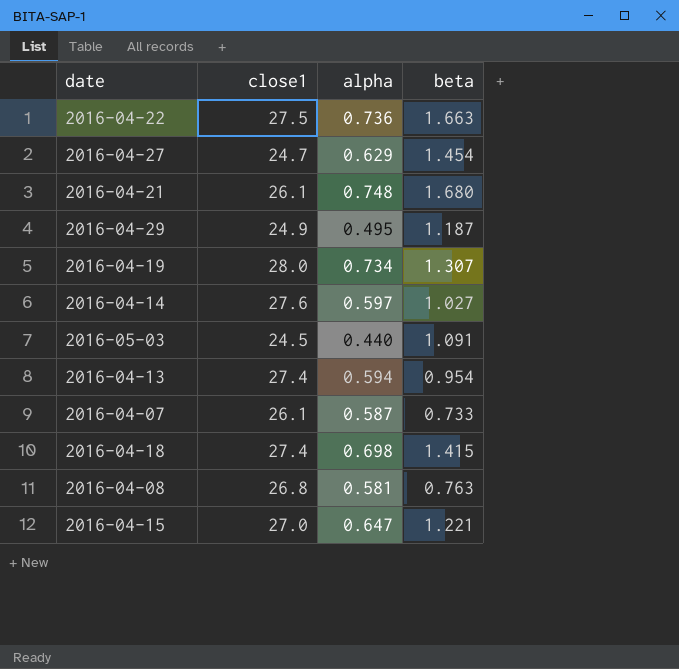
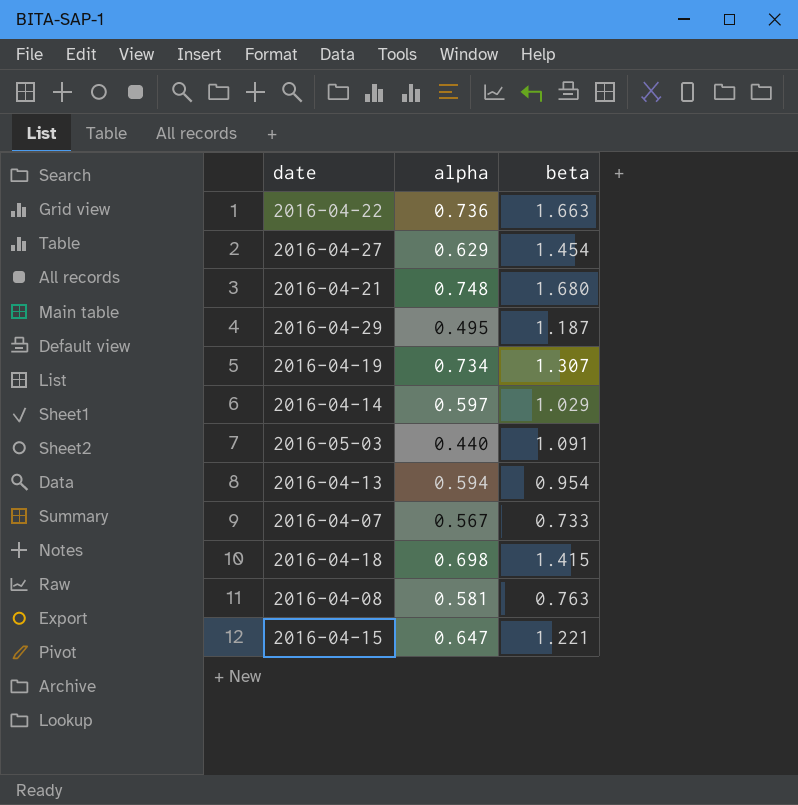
column close1 | position: 2 -> none
2016-04-14 | beta: 1.027 -> 1.029
2016-04-07 | alpha: 0.587 -> 0.567

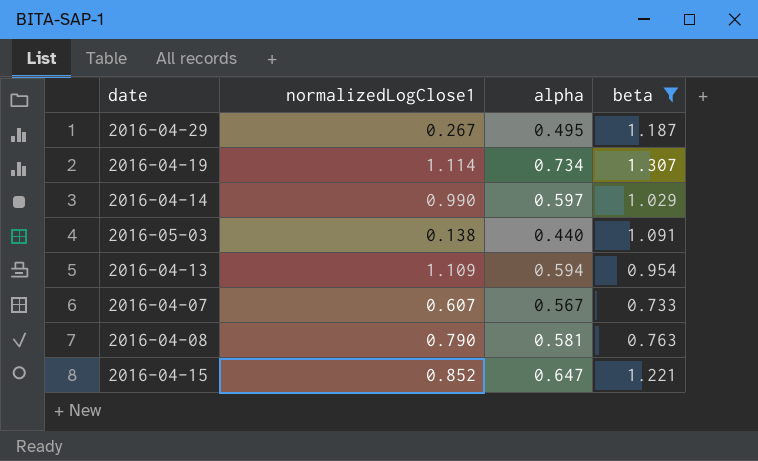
filter: none -> beta <= 1.307
column normalizedLogClose1 | position: none -> 2

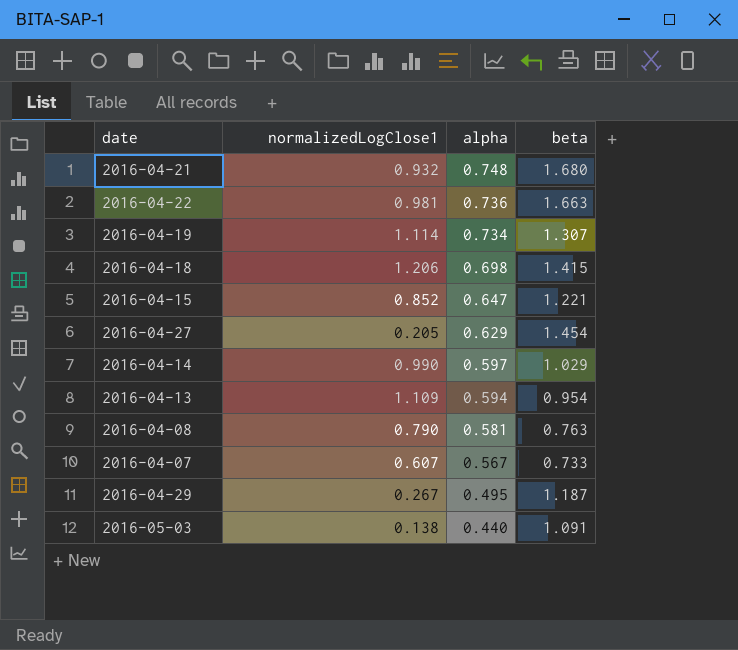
filter: beta <= 1.307 -> none
row order: none -> alpha descending

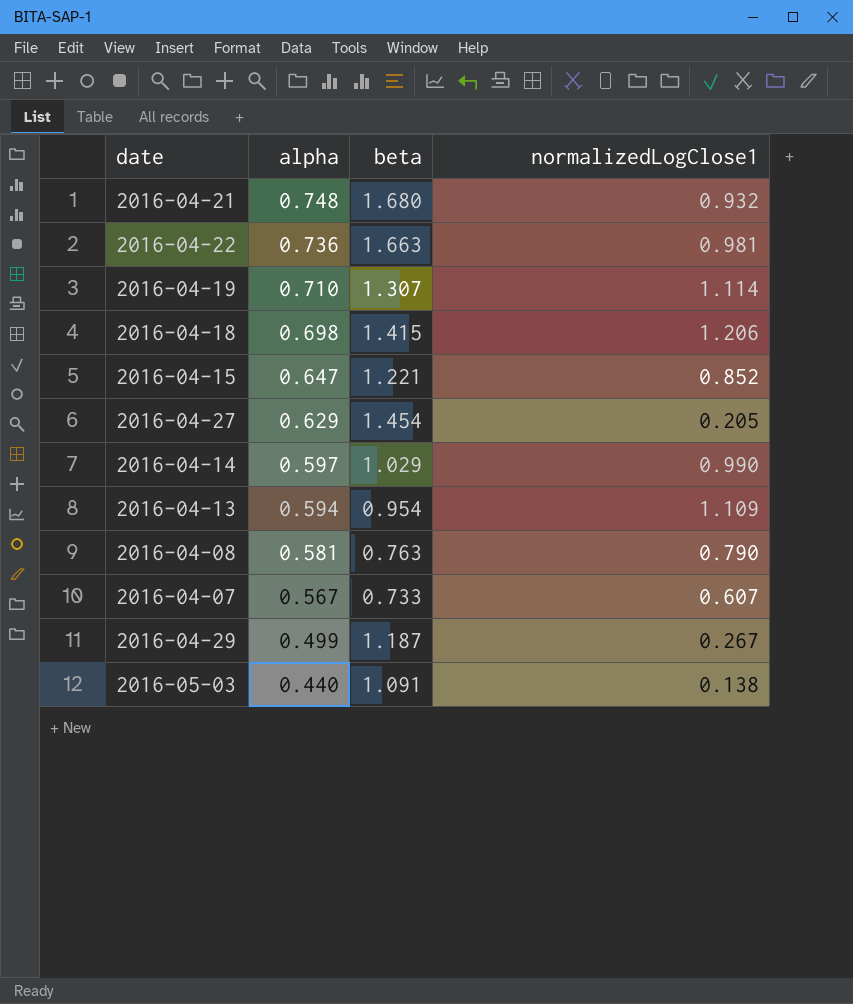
column normalizedLogClose1 | position: 2 -> 4
2016-04-19 | alpha: 0.734 -> 0.710
2016-04-29 | alpha: 0.495 -> 0.499

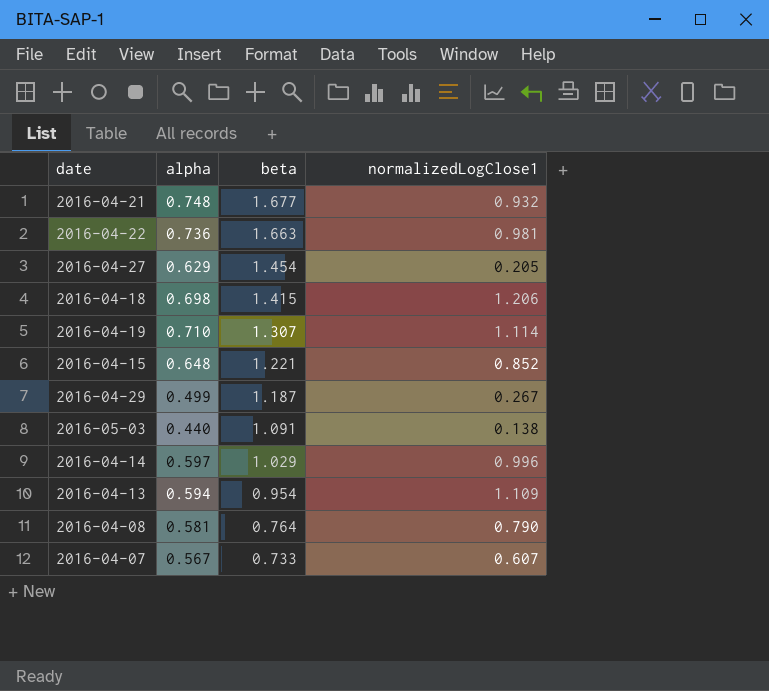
row order: alpha descending -> beta descending
2016-04-21 | beta: 1.680 -> 1.677
2016-04-15 | alpha: 0.647 -> 0.648
2016-04-14 | normalizedLogClose1: 0.990 -> 0.996
2016-04-08 | beta: 0.763 -> 0.764

